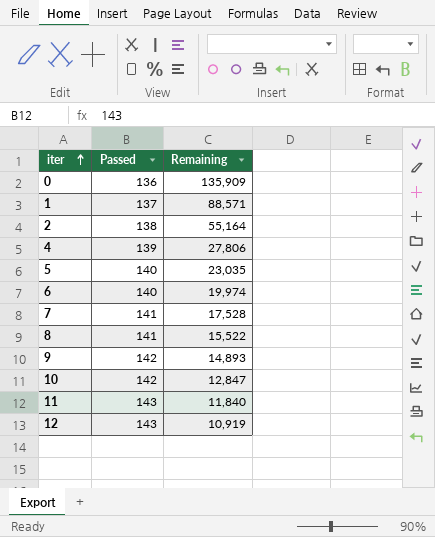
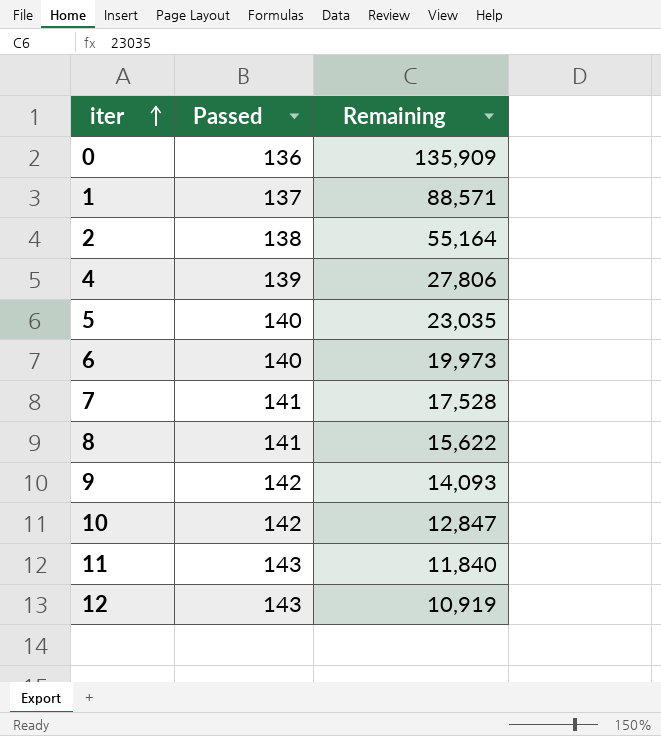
6 | Remaining: 19,974 -> 19,973
8 | Remaining: 15,522 -> 15,622
9 | Remaining: 14,893 -> 14,093

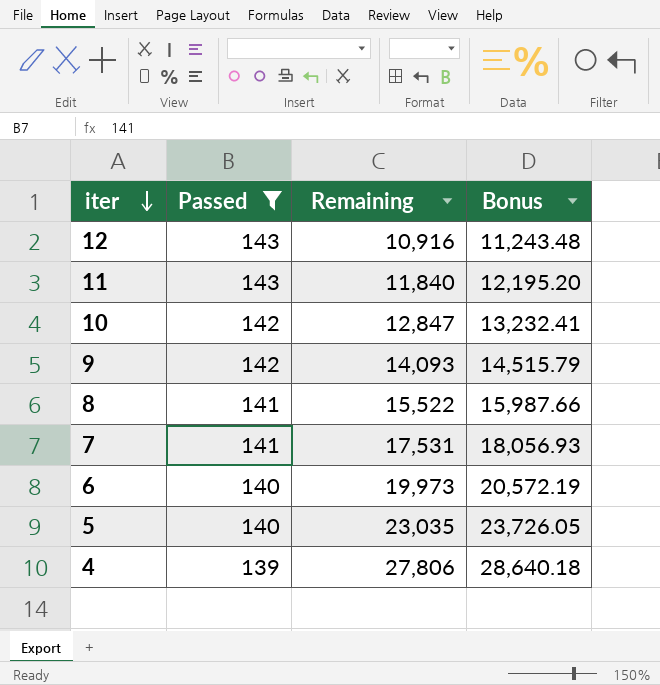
filter: none -> Passed >= 139
row order: iter ascending -> iter descending
column Bonus | formula: none -> [Remaining] * 1.03
12 | Remaining: 10,919 -> 10,916
8 | Remaining: 15,622 -> 15,522
7 | Remaining: 17,528 -> 17,531

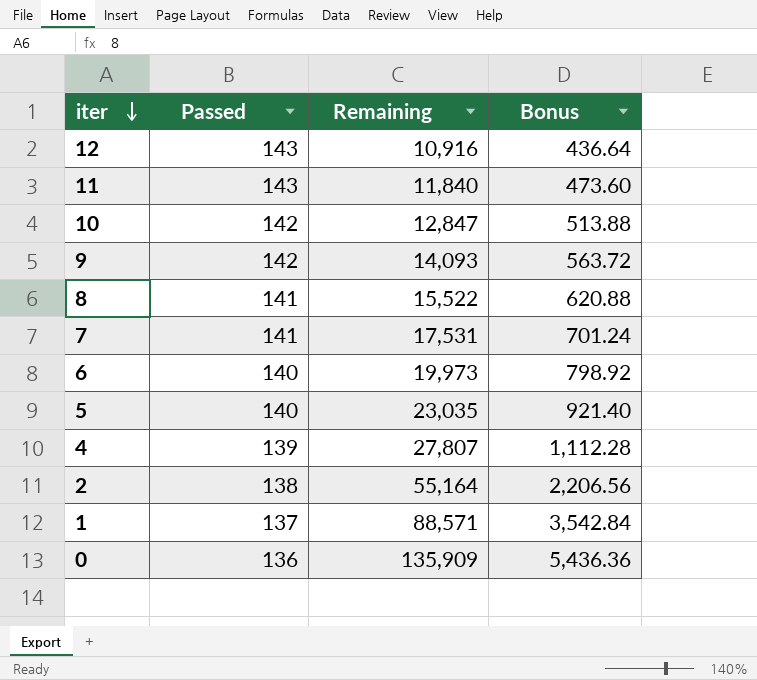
filter: Passed >= 139 -> none
column Bonus | formula: [Remaining] * 1.03 -> [Remaining] * 0.04
4 | Remaining: 27,806 -> 27,807

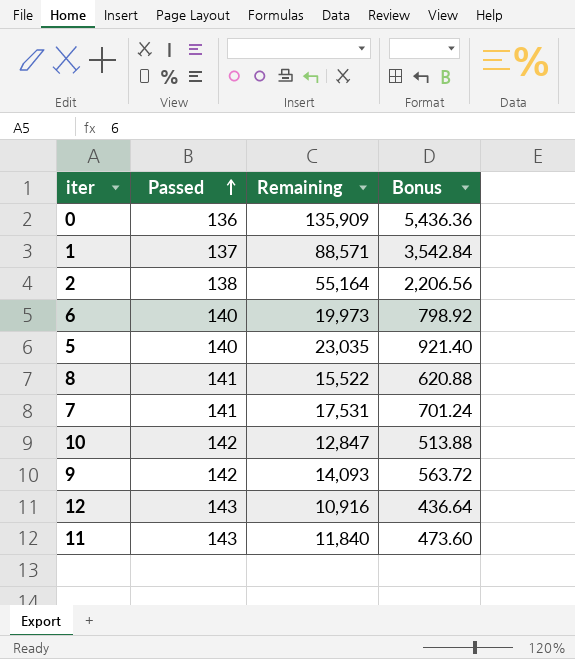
row order: iter descending -> Passed ascending
row 4: 139 | 27,807 | 1,112.28 -> none

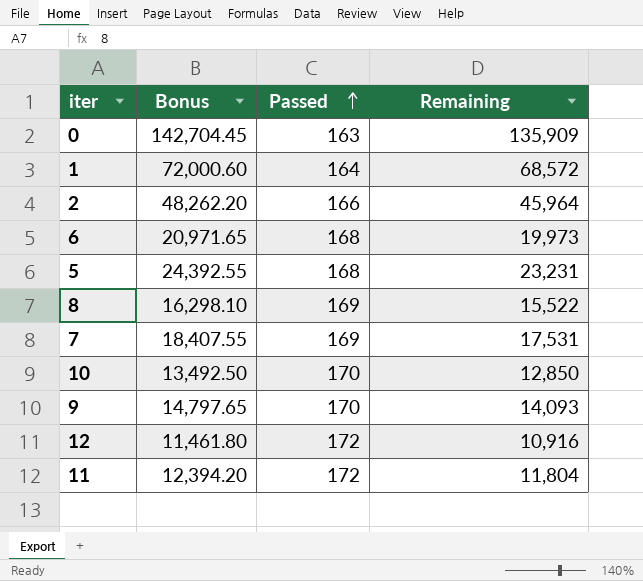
column Bonus | formula: [Remaining] * 0.04 -> [Remaining] * 1.05
column Bonus | position: 4 -> 2
0 | Passed: 136 -> 163
1 | Passed: 137 -> 164
1 | Remaining: 88,571 -> 68,572
2 | Passed: 138 -> 166
2 | Remaining: 55,164 -> 45,964
6 | Passed: 140 -> 168
5 | Passed: 140 -> 168
5 | Remaining: 23,035 -> 23,231
8 | Passed: 141 -> 169
7 | Passed: 141 -> 169
10 | Passed: 142 -> 170
10 | Remaining: 12,847 -> 12,850
9 | Passed: 142 -> 170
12 | Passed: 143 -> 172
11 | Passed: 143 -> 172
11 | Remaining: 11,840 -> 11,804

